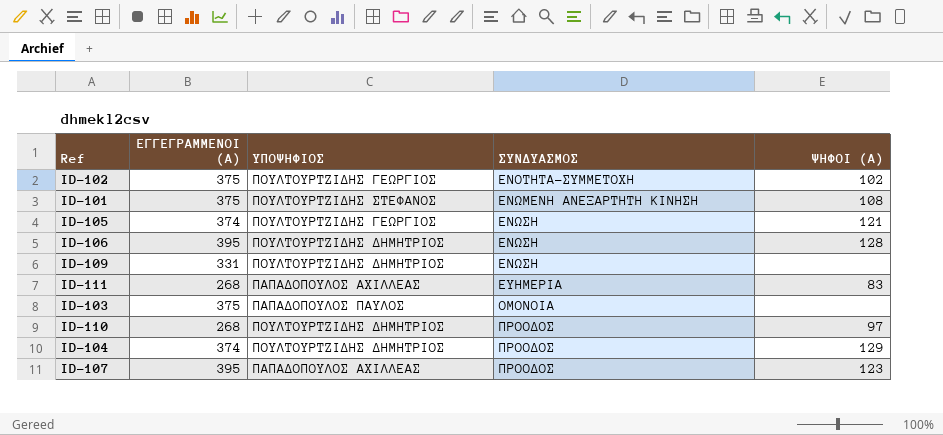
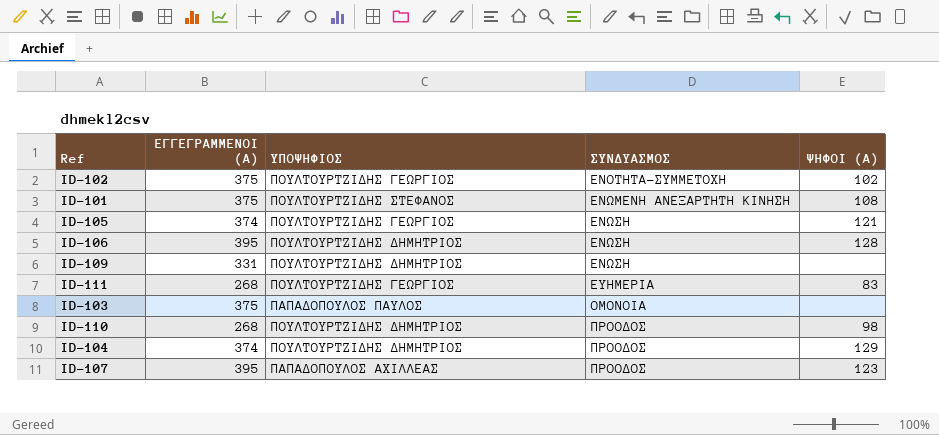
ID-111 | ΥΠΟΨΗΦΙΟΣ: ΠΑΠΑΔΟΠΟΥΛΟΣ ΑΧΙΛΛΕΑΣ -> ΠΟΥΛΤΟΥΡΤΖΙΔΗΣ ΓΕΩΡΓΙΟΣ
ID-110 | ΨΗΦΟΙ (Α): 97 -> 98

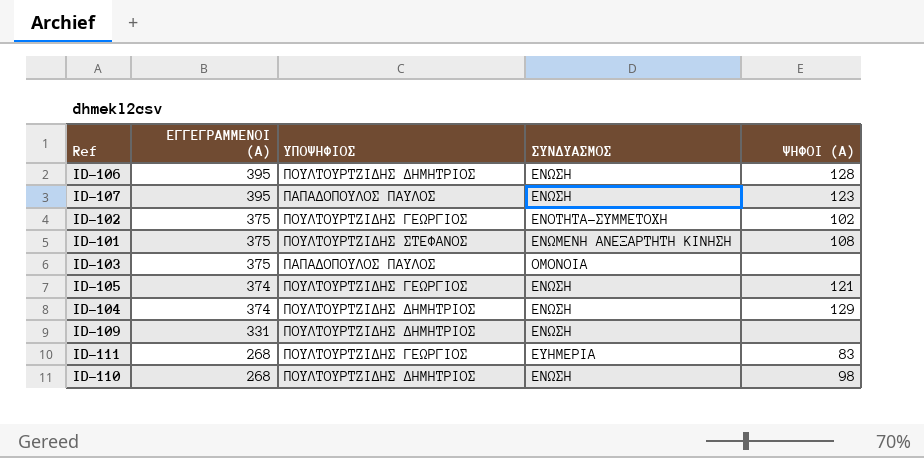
row order: ΣΥΝΔΥΑΣΜΟΣ ascending -> ΕΓΓΕΓΡΑΜΜΕΝΟΙ (Α) descending
ID-107 | ΥΠΟΨΗΦΙΟΣ: ΠΑΠΑΔΟΠΟΥΛΟΣ ΑΧΙΛΛΕΑΣ -> ΠΑΠΑΔΟΠΟΥΛΟΣ ΠΑΥΛΟΣ
ID-107 | ΣΥΝΔΥΑΣΜΟΣ: ΠΡΟΟΔΟΣ -> ΕΝΩΣΗ
ID-104 | ΣΥΝΔΥΑΣΜΟΣ: ΠΡΟΟΔΟΣ -> ΕΝΩΣΗ
ID-110 | ΣΥΝΔΥΑΣΜΟΣ: ΠΡΟΟΔΟΣ -> ΕΝΩΣΗ

